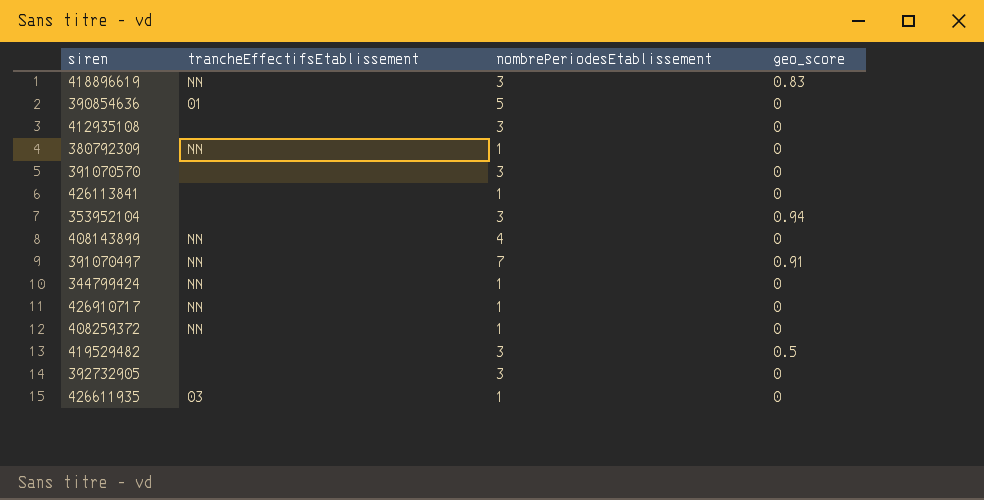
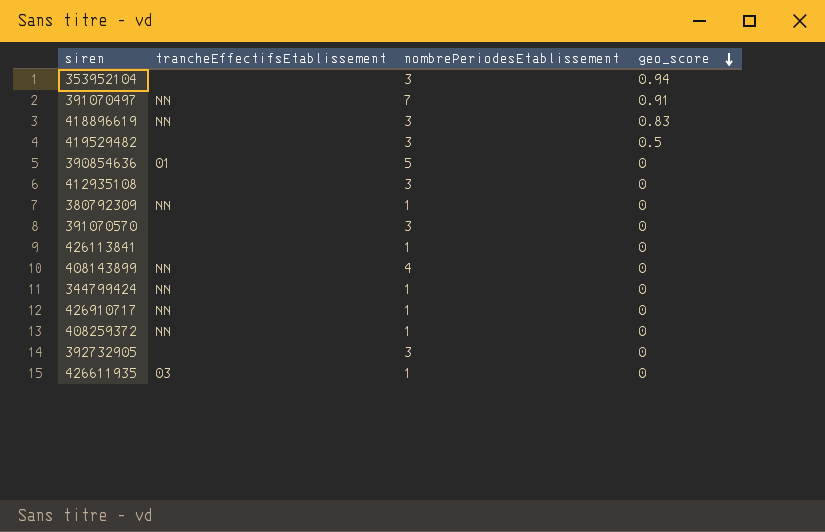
row order: none -> geo_score descending

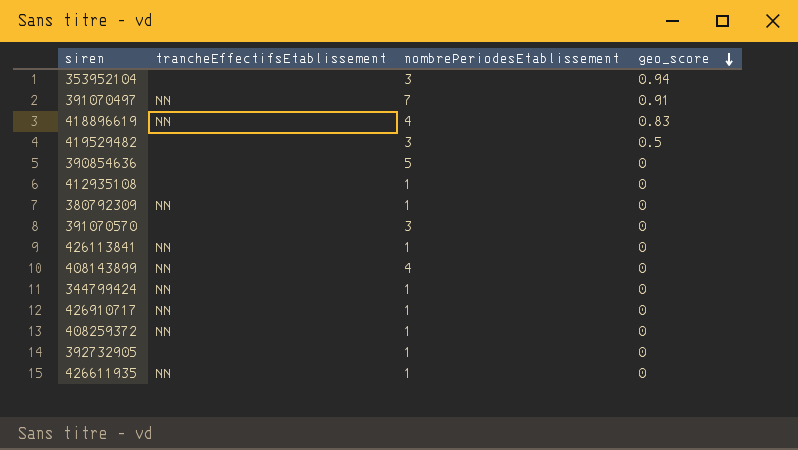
418896619 | nombrePeriodesEtablissement: 3 -> 4
390854636 | trancheEffectifsEtablissement: 01 -> none
412935108 | nombrePeriodesEtablissement: 3 -> 1
426113841 | trancheEffectifsEtablissement: none -> NN
392732905 | nombrePeriodesEtablissement: 3 -> 1
426611935 | trancheEffectifsEtablissement: 03 -> NN

